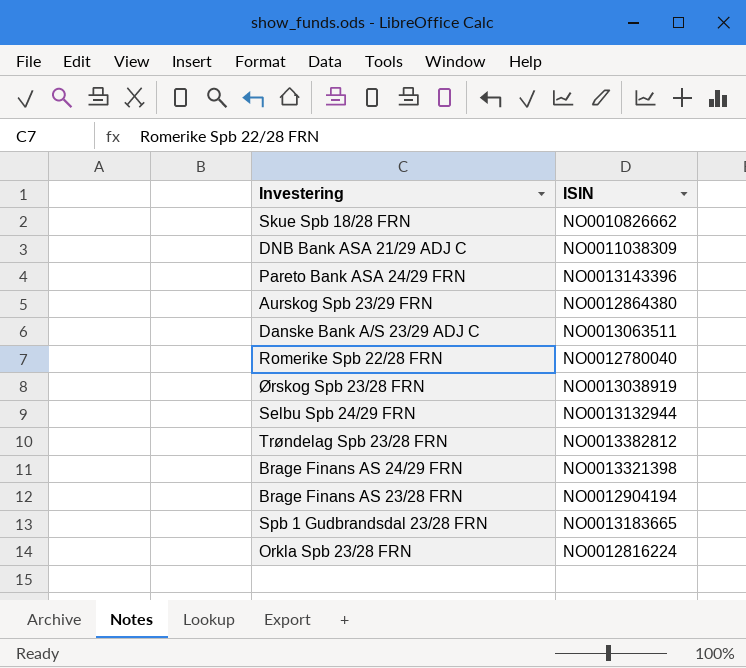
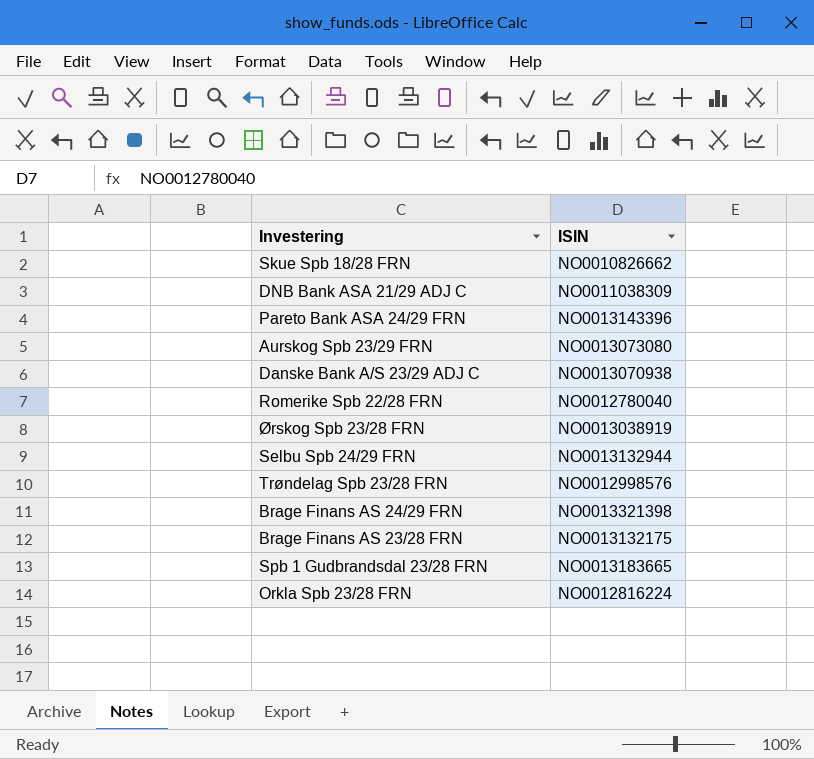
Aurskog Spb 23/29 FRN | ISIN: NO0012864380 -> NO0013073080
Danske Bank A/S 23/29 ADJ C | ISIN: NO0013063511 -> NO0013070938
Trøndelag Spb 23/28 FRN | ISIN: NO0013382812 -> NO0012998576
Brage Finans AS 23/28 FRN | ISIN: NO0012904194 -> NO0013132175

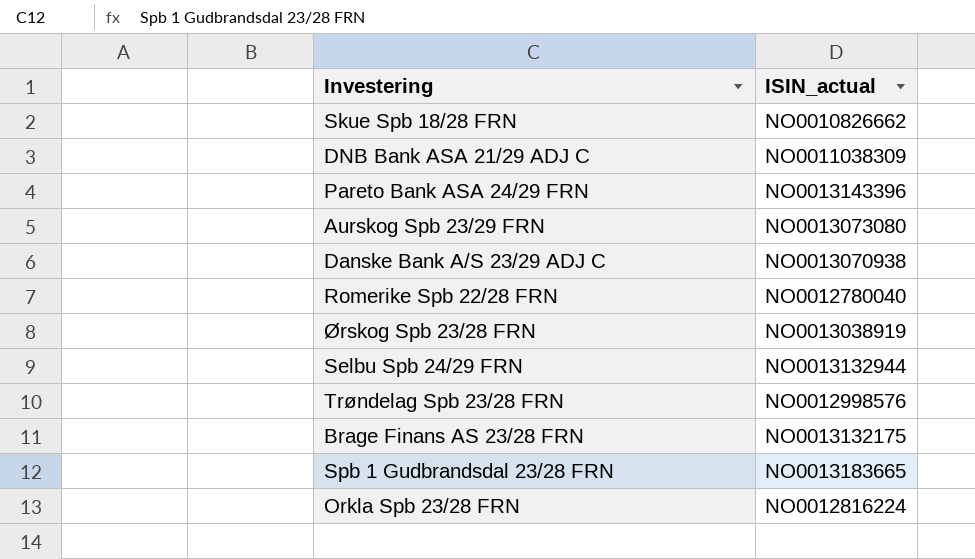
column name: ISIN -> ISIN_actual
row Brage Finans AS 24/29 FRN: NO0013321398 -> none

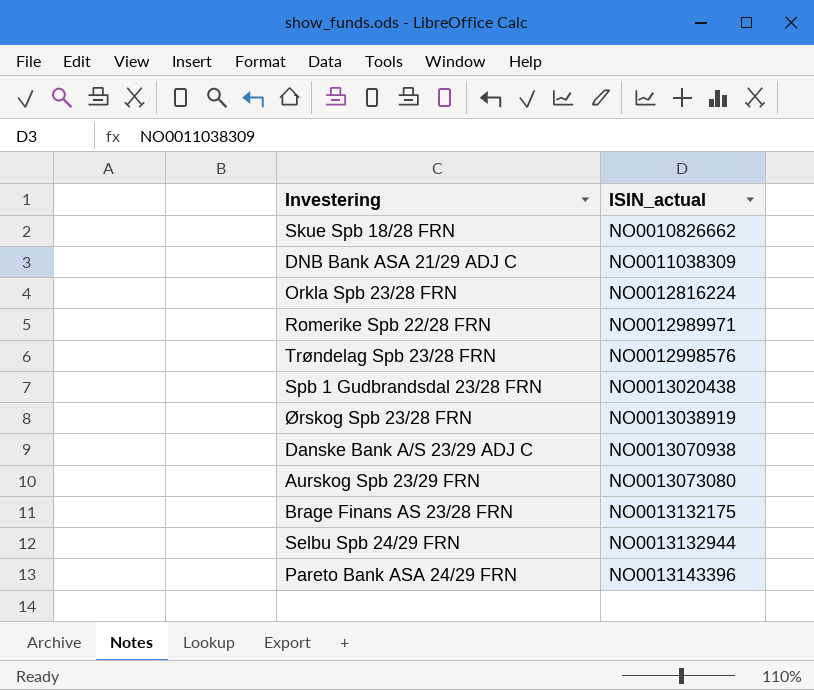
row order: none -> ISIN_actual ascending
Romerike Spb 22/28 FRN | ISIN_actual: NO0012780040 -> NO0012989971
Spb 1 Gudbrandsdal 23/28 FRN | ISIN_actual: NO0013183665 -> NO0013020438

